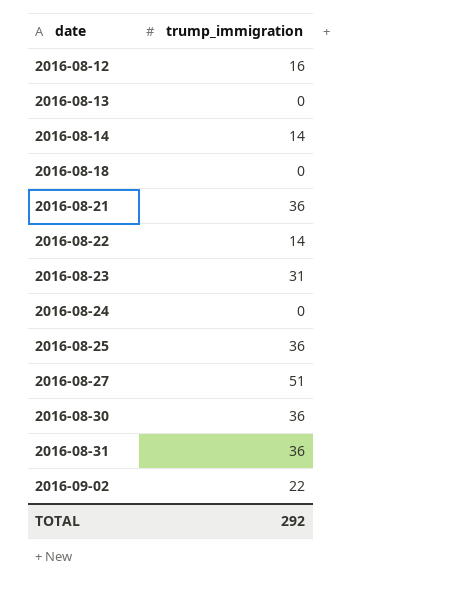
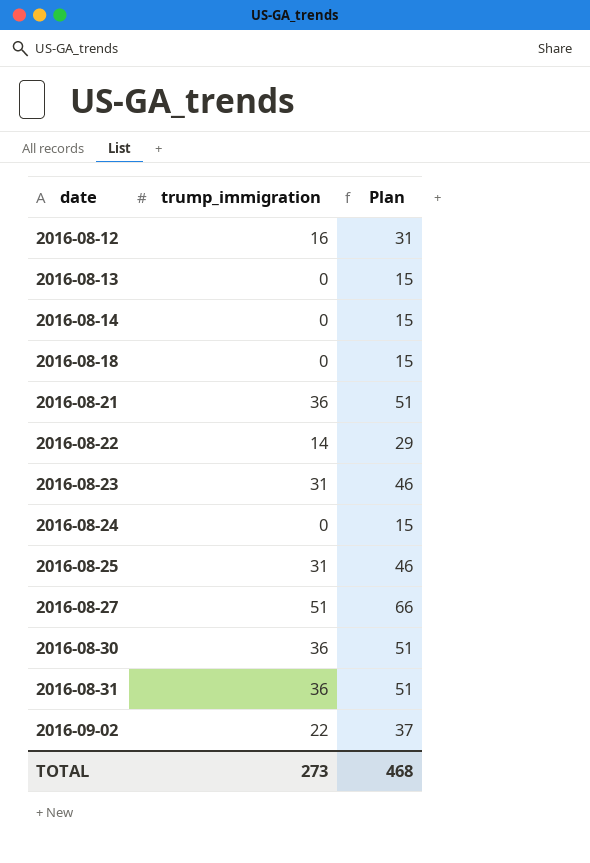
column Plan | formula: none -> [trump_immigration] + 15
2016-08-14 | trump_immigration: 14 -> 0
2016-08-25 | trump_immigration: 36 -> 31
TOTAL | trump_immigration: 292 -> 273

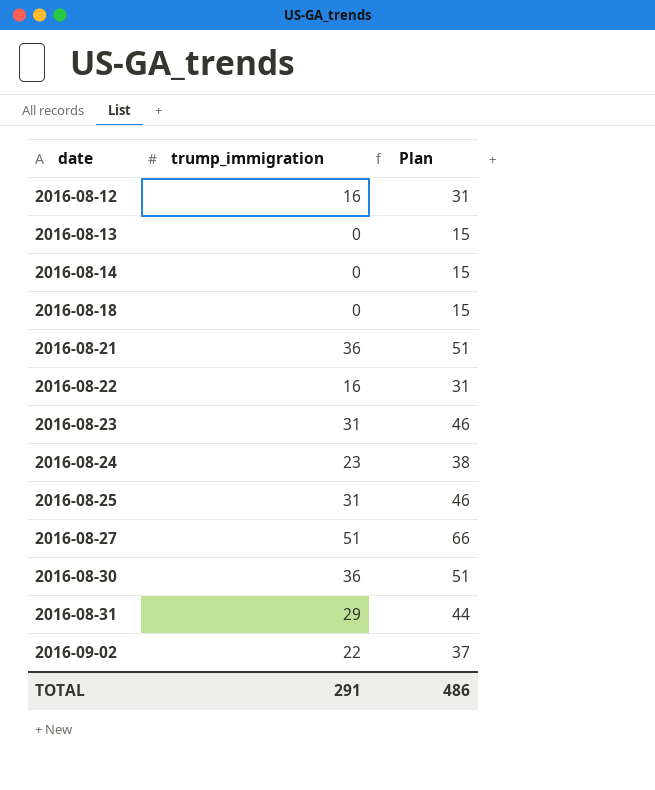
2016-08-22 | trump_immigration: 14 -> 16
2016-08-22 | Plan: 29 -> 31
2016-08-24 | trump_immigration: 0 -> 23
2016-08-24 | Plan: 15 -> 38
2016-08-31 | trump_immigration: 36 -> 29
2016-08-31 | Plan: 51 -> 44
TOTAL | trump_immigration: 273 -> 291
TOTAL | Plan: 468 -> 486

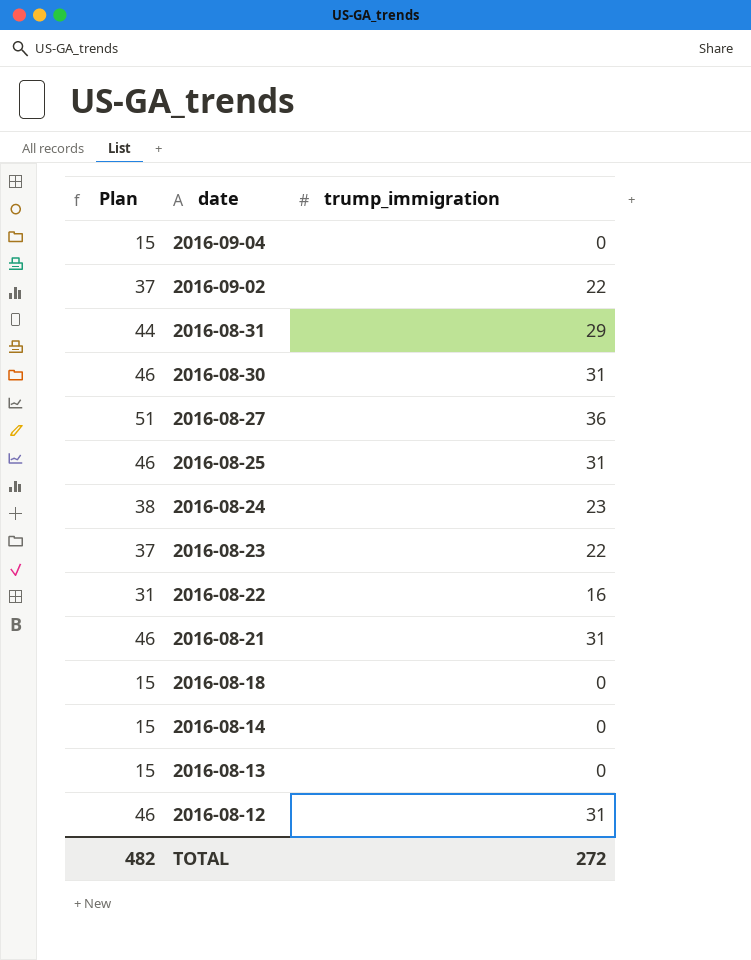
row order: date ascending -> date descending
column Plan | position: 3 -> 1
row 2016-09-04: none -> 15 | 0
2016-08-30 | Plan: 51 -> 46
2016-08-30 | trump_immigration: 36 -> 31
2016-08-27 | Plan: 66 -> 51
2016-08-27 | trump_immigration: 51 -> 36
2016-08-23 | Plan: 46 -> 37
2016-08-23 | trump_immigration: 31 -> 22
2016-08-21 | Plan: 51 -> 46
2016-08-21 | trump_immigration: 36 -> 31
2016-08-12 | Plan: 31 -> 46
2016-08-12 | trump_immigration: 16 -> 31
TOTAL | Plan: 486 -> 482
TOTAL | trump_immigration: 291 -> 272

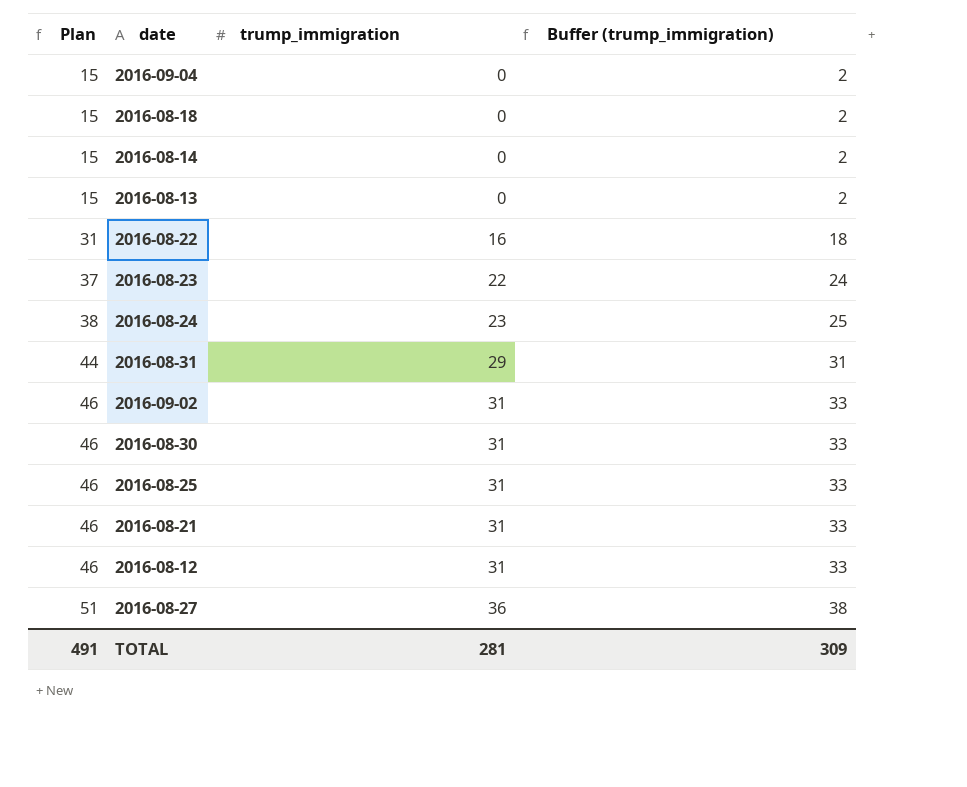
row order: date descending -> Plan ascending
column Buffer (trump_immigration) | formula: none -> [trump_immigration] + 2
2016-09-02 | Plan: 37 -> 46
2016-09-02 | trump_immigration: 22 -> 31
TOTAL | Plan: 482 -> 491
TOTAL | trump_immigration: 272 -> 281

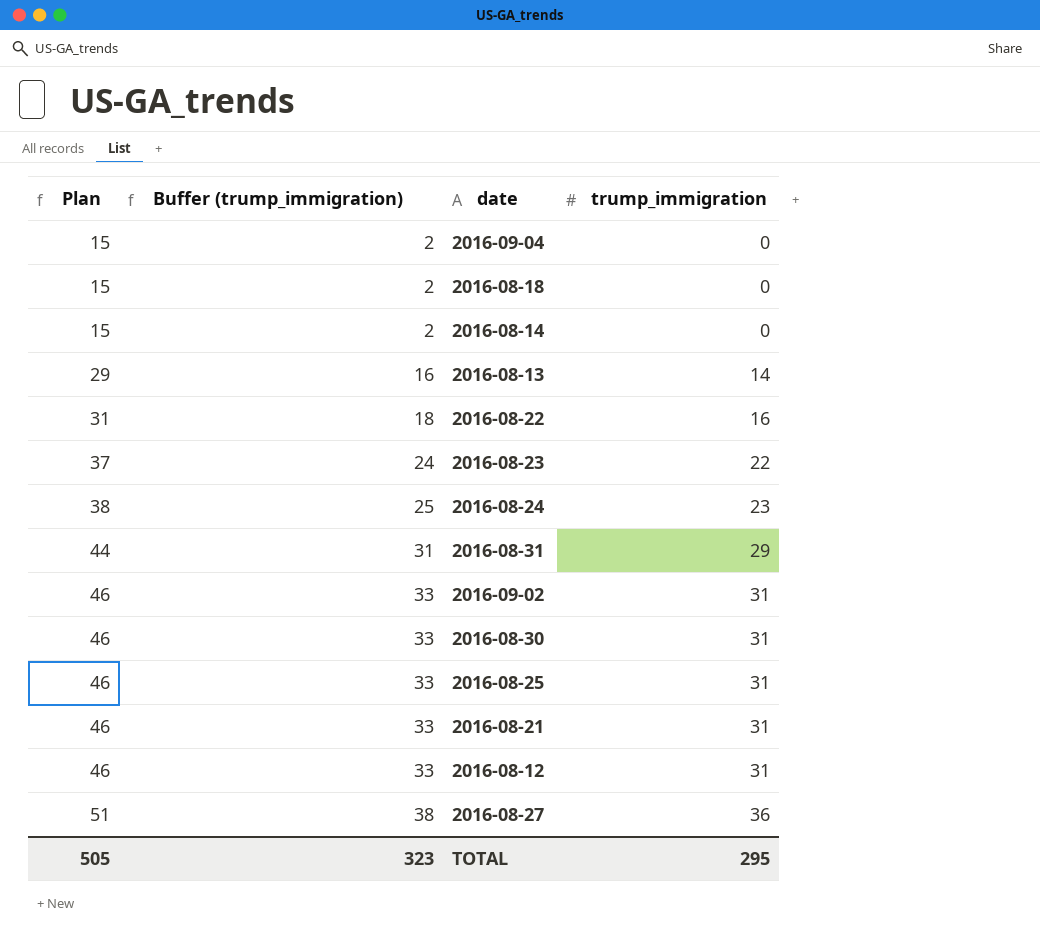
column Buffer (trump_immigration) | position: 4 -> 2
2016-08-13 | Plan: 15 -> 29
2016-08-13 | Buffer (trump_immigration): 2 -> 16
2016-08-13 | trump_immigration: 0 -> 14
TOTAL | Plan: 491 -> 505
TOTAL | Buffer (trump_immigration): 309 -> 323
TOTAL | trump_immigration: 281 -> 295

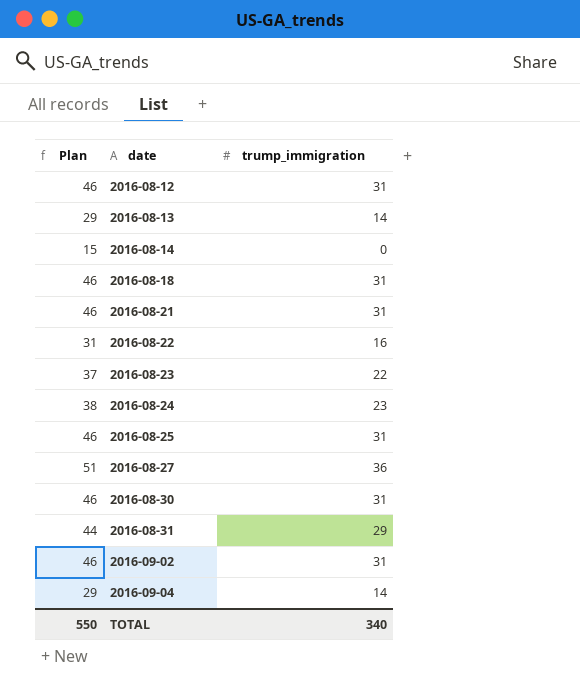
row order: Plan ascending -> date ascending
column Buffer (trump_immigration) | formula: [trump_immigration] + 2 -> none
2016-08-18 | Plan: 15 -> 46
2016-08-18 | trump_immigration: 0 -> 31
2016-09-04 | Plan: 15 -> 29
2016-09-04 | trump_immigration: 0 -> 14
TOTAL | Plan: 505 -> 550
TOTAL | trump_immigration: 295 -> 340

